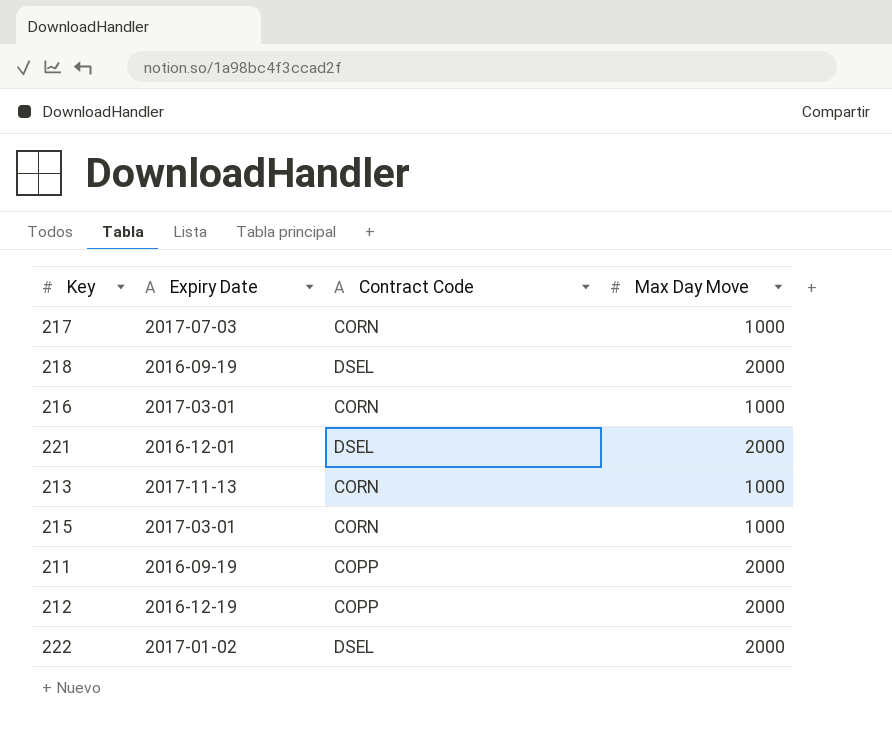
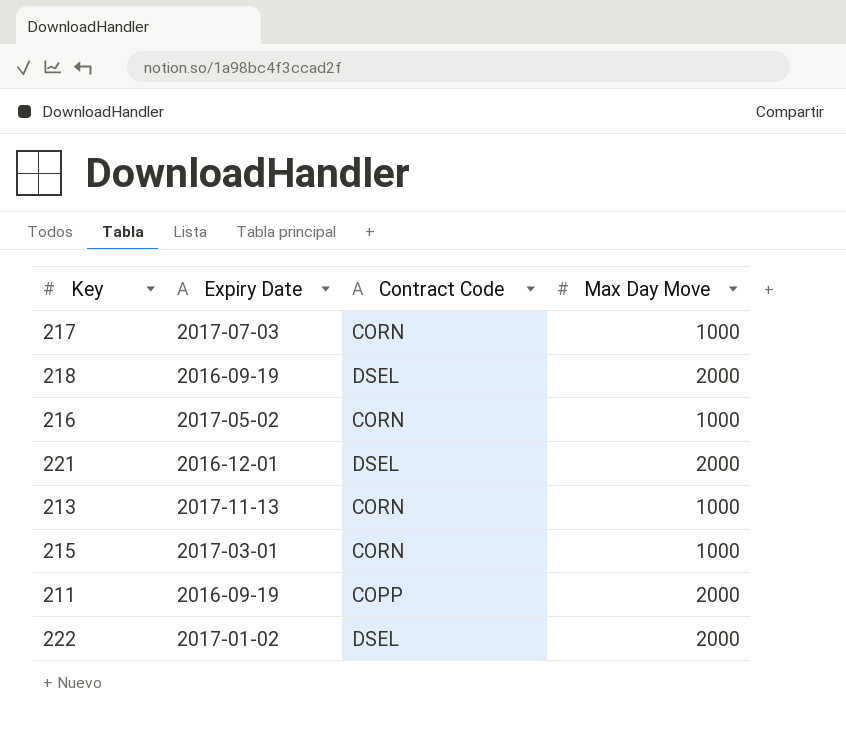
row 212: 2016-12-19 | COPP | 2000 -> none
216 | Expiry Date: 2017-03-01 -> 2017-05-02

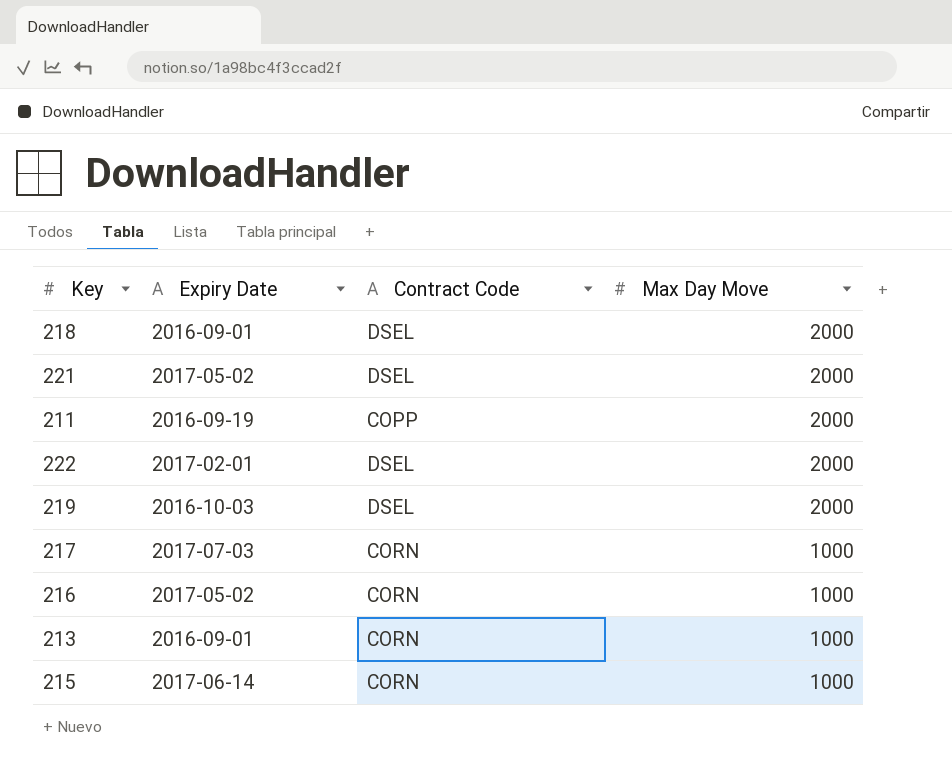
row order: none -> Max Day Move descending
218 | Expiry Date: 2016-09-19 -> 2016-09-01
221 | Expiry Date: 2016-12-01 -> 2017-05-02
222 | Expiry Date: 2017-01-02 -> 2017-02-01
row 219: none -> 2016-10-03 | DSEL | 2000
213 | Expiry Date: 2017-11-13 -> 2016-09-01
215 | Expiry Date: 2017-03-01 -> 2017-06-14

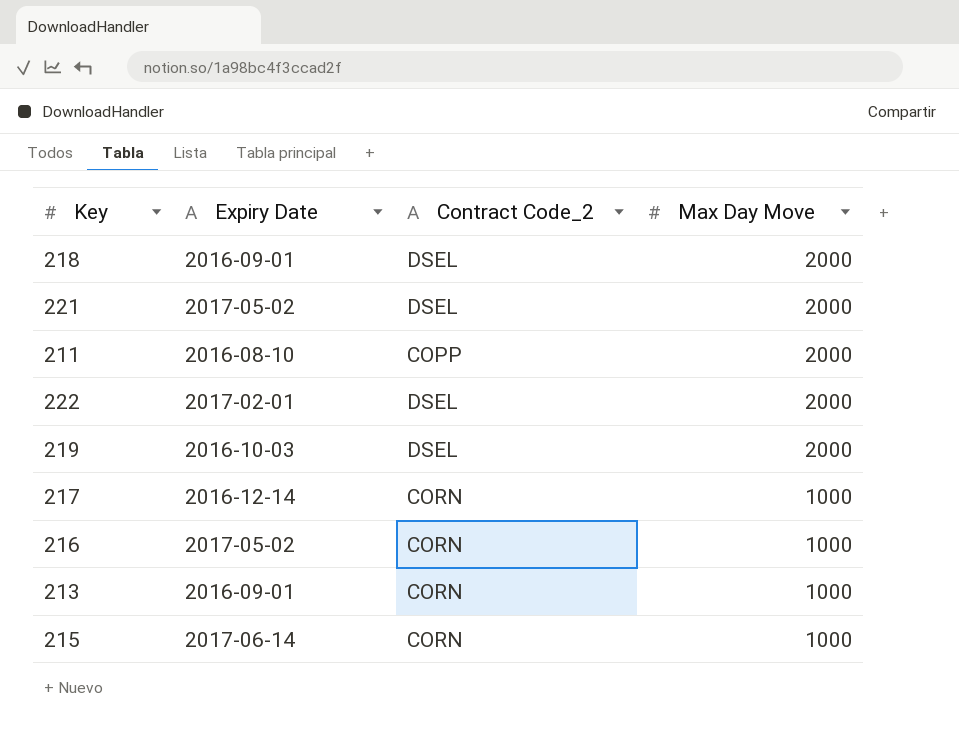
column name: Contract Code -> Contract Code_2
211 | Expiry Date: 2016-09-19 -> 2016-08-10
217 | Expiry Date: 2017-07-03 -> 2016-12-14

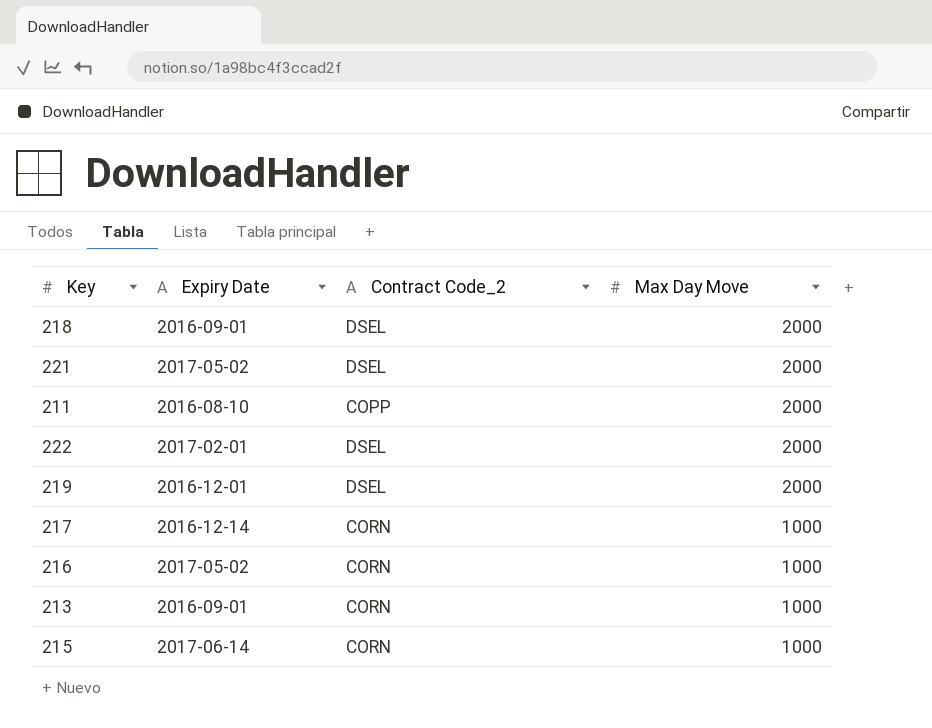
219 | Expiry Date: 2016-10-03 -> 2016-12-01

